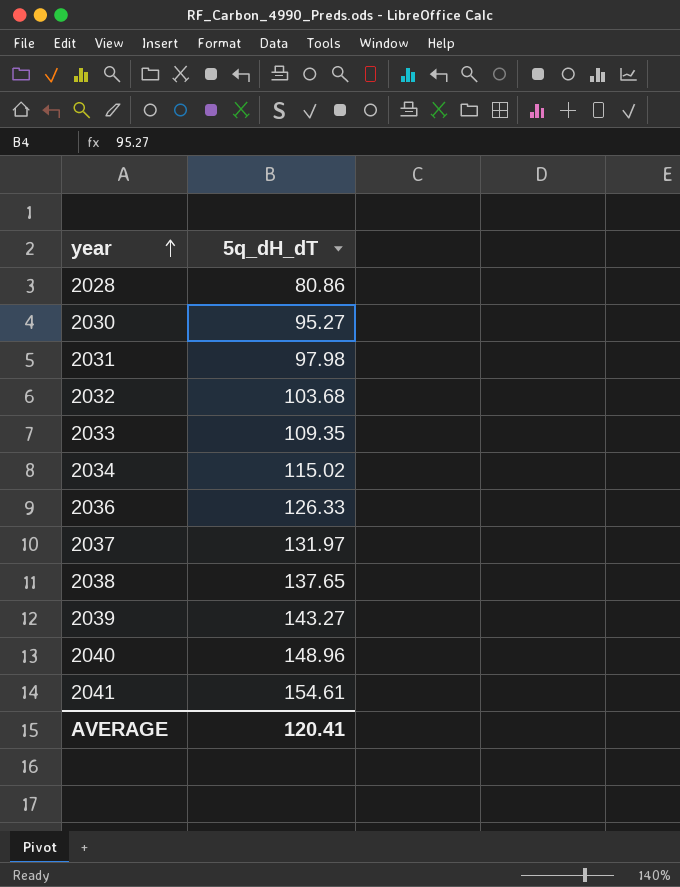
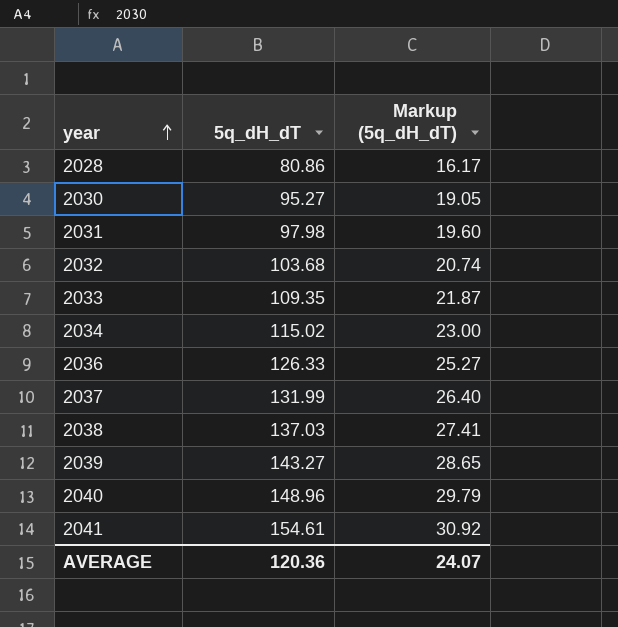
column Markup (5q_dH_dT) | formula: none -> [5q_dH_dT] * 0.2
2037 | 5q_dH_dT: 131.97 -> 131.99
2038 | 5q_dH_dT: 137.65 -> 137.03
AVERAGE | 5q_dH_dT: 120.41 -> 120.36

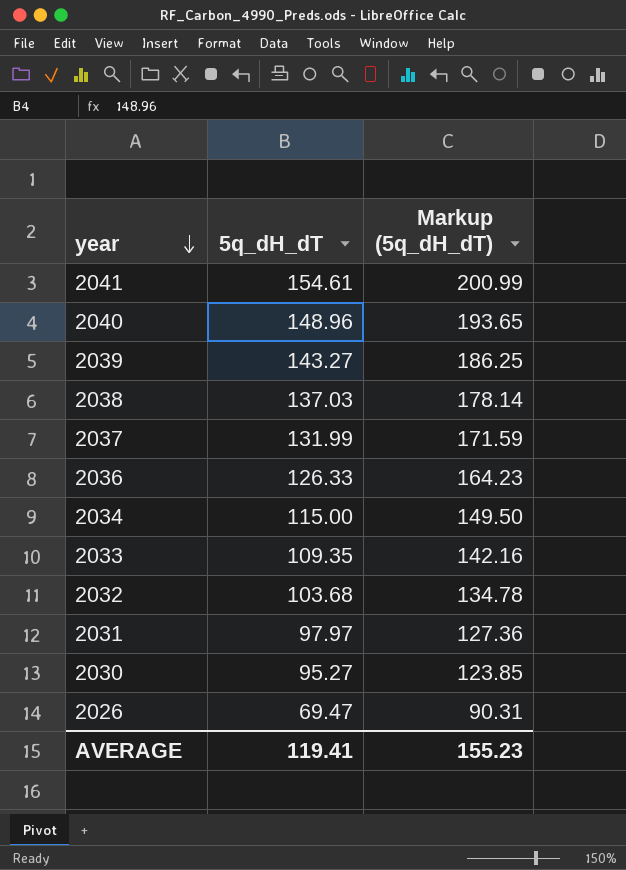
row order: year ascending -> year descending
column Markup (5q_dH_dT) | formula: [5q_dH_dT] * 0.2 -> [5q_dH_dT] * 1.3
row 2028: 80.86 | 16.17 -> none
2034 | 5q_dH_dT: 115.02 -> 115.00
2031 | 5q_dH_dT: 97.98 -> 97.97
row 2026: none -> 69.47 | 90.31
AVERAGE | 5q_dH_dT: 120.36 -> 119.41
AVERAGE | Markup (5q_dH_dT): 24.07 -> 155.23

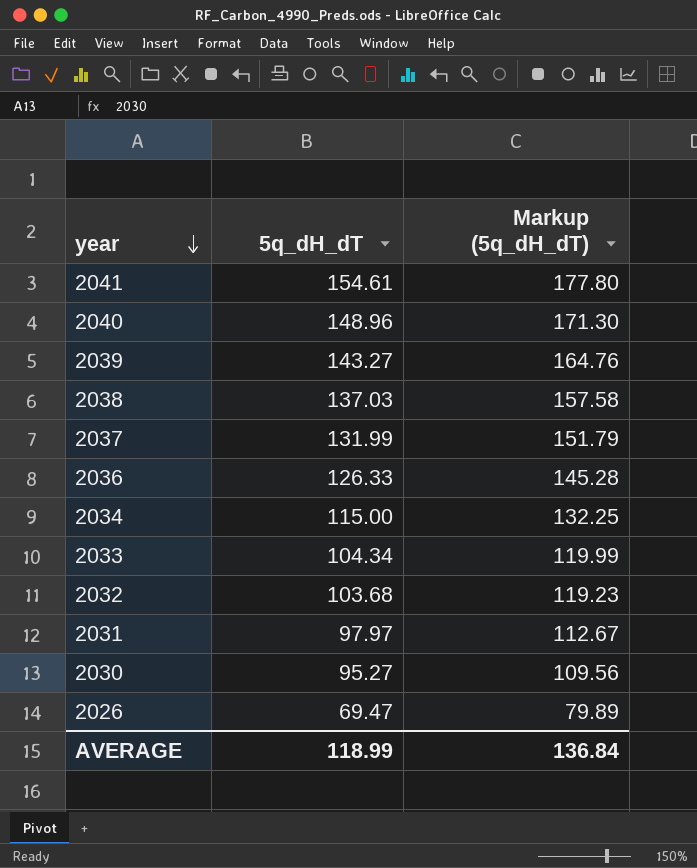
column Markup (5q_dH_dT) | formula: [5q_dH_dT] * 1.3 -> [5q_dH_dT] * 1.15
2033 | 5q_dH_dT: 109.35 -> 104.34
AVERAGE | 5q_dH_dT: 119.41 -> 118.99
AVERAGE | Markup (5q_dH_dT): 155.23 -> 136.84

